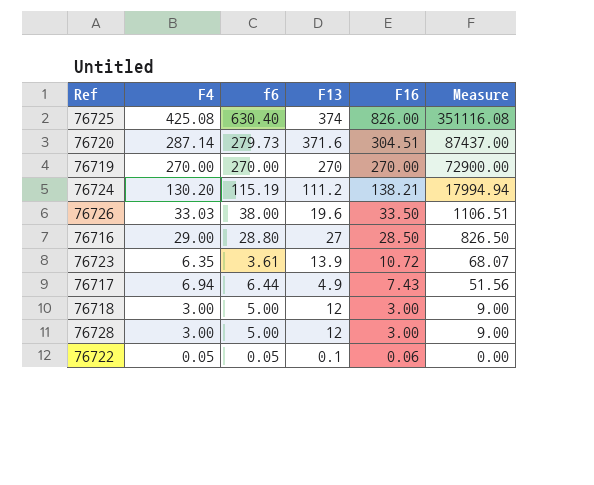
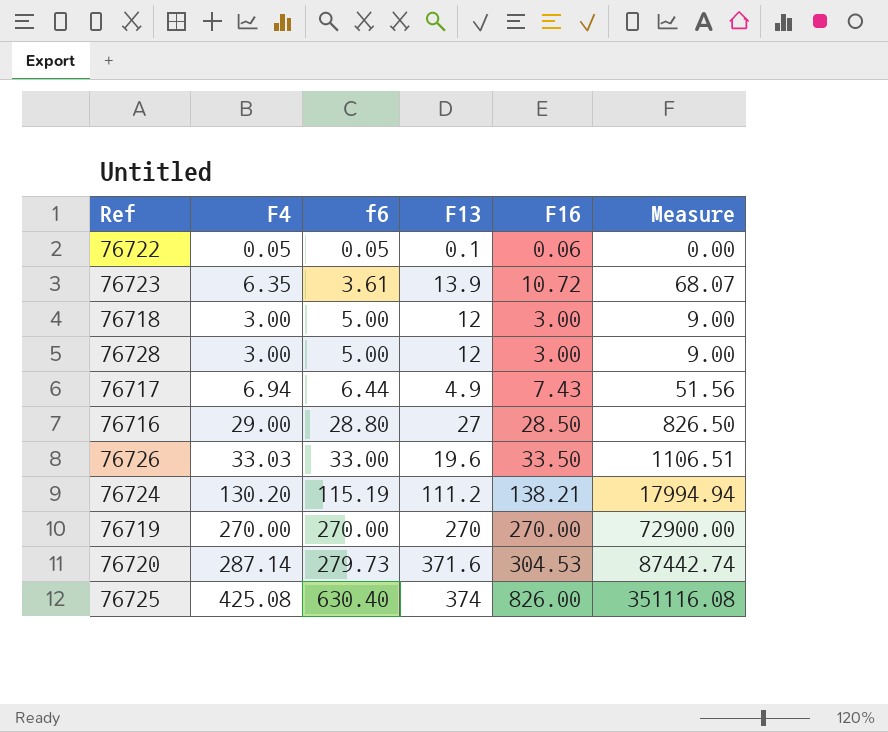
row order: F16 descending -> f6 ascending
76726 | f6: 38.00 -> 33.00
76720 | F16: 304.51 -> 304.53
76720 | Measure: 87437.00 -> 87442.74

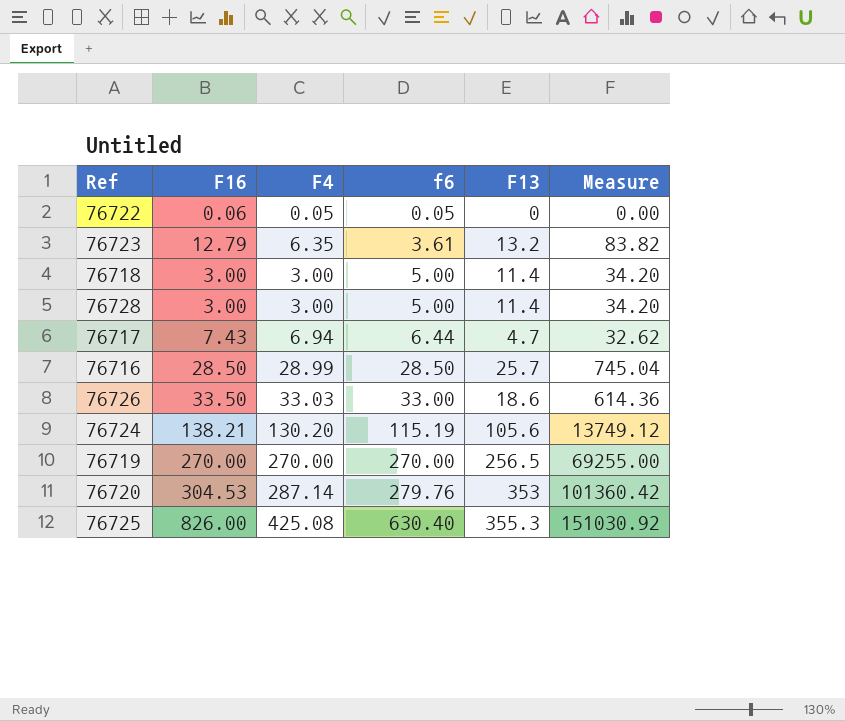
column F16 | position: 5 -> 2
column Measure | formula: [F4] * [F16] -> [F4] * [F13]
76722 | F13: 0.1 -> 0
76723 | F16: 10.72 -> 12.79
76723 | F13: 13.9 -> 13.2
76718 | F13: 12 -> 11.4
76728 | F13: 12 -> 11.4
76717 | F13: 4.9 -> 4.7
76716 | F4: 29.00 -> 28.99
76716 | f6: 28.80 -> 28.50
76716 | F13: 27 -> 25.7
76726 | F13: 19.6 -> 18.6
76724 | F13: 111.2 -> 105.6
76719 | F13: 270 -> 256.5
76720 | f6: 279.73 -> 279.76
76720 | F13: 371.6 -> 353
76725 | F13: 374 -> 355.3

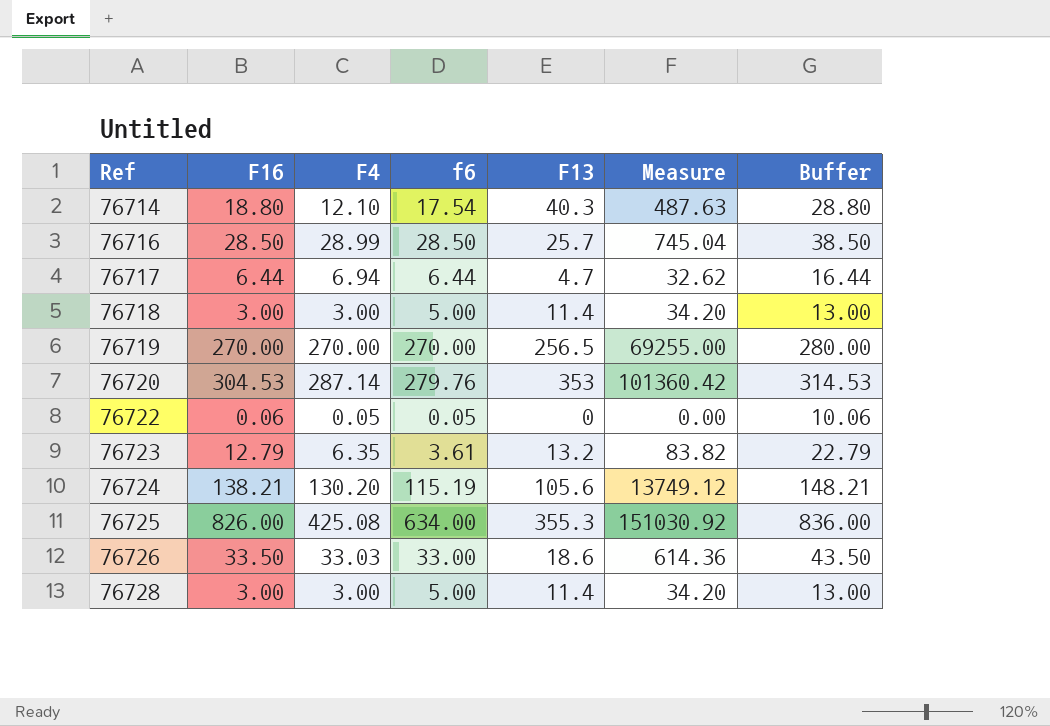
row order: f6 ascending -> Ref ascending
column Buffer | formula: none -> [F16] + 10
row 76714: none -> 18.80 | 12.10 | 17.54 | 40.3 | 487.63 | 28.80
76717 | F16: 7.43 -> 6.44
76725 | f6: 630.40 -> 634.00

